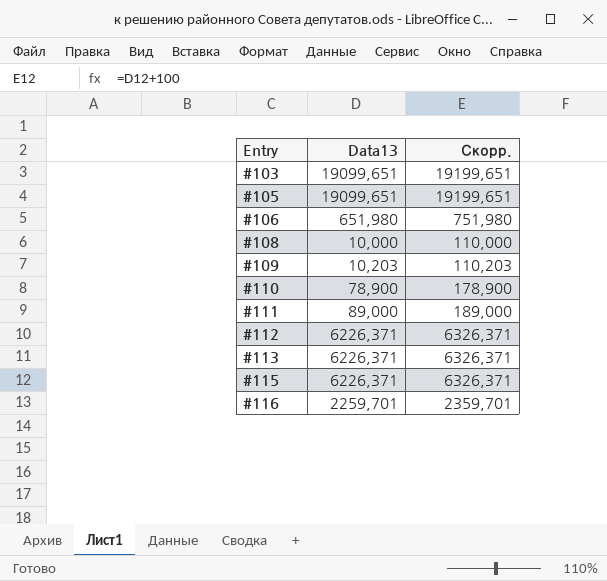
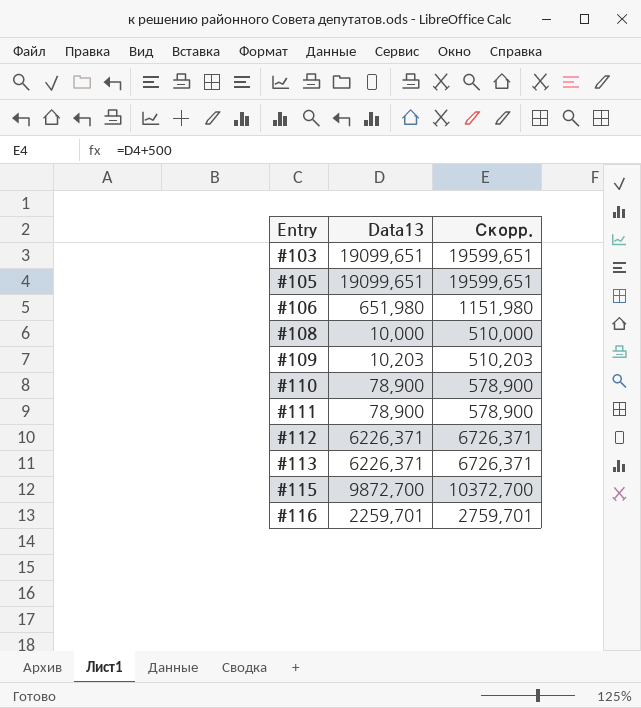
column Скорр. | formula: [Data13] + 100 -> [Data13] + 500
#111 | Data13: 89,000 -> 78,900
#115 | Data13: 6226,371 -> 9872,700

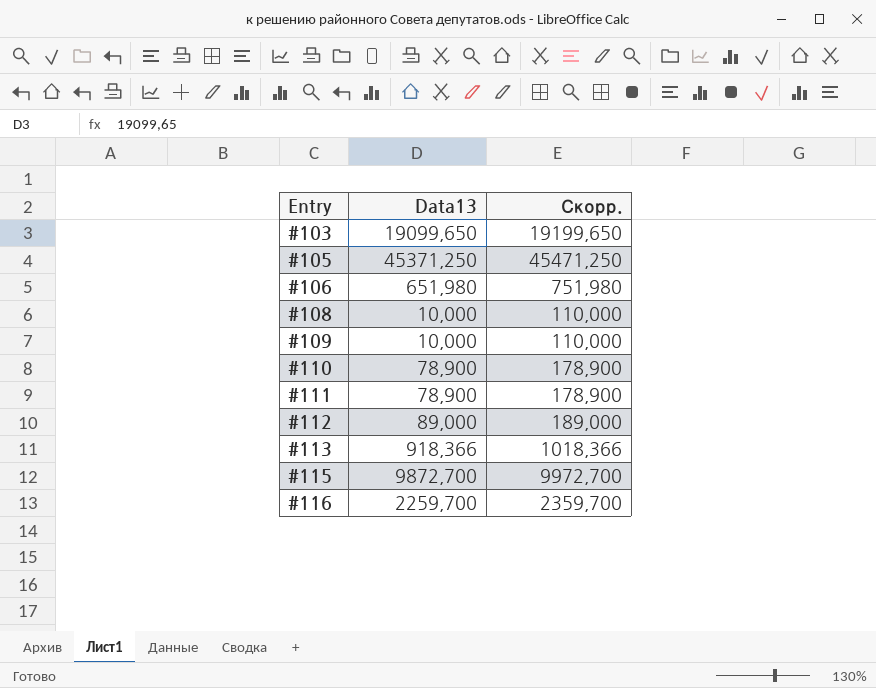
column Скорр. | formula: [Data13] + 500 -> [Data13] + 100
#103 | Data13: 19099,651 -> 19099,650
#105 | Data13: 19099,651 -> 45371,250
#109 | Data13: 10,203 -> 10,000
#112 | Data13: 6226,371 -> 89,000
#113 | Data13: 6226,371 -> 918,366
#116 | Data13: 2259,701 -> 2259,700

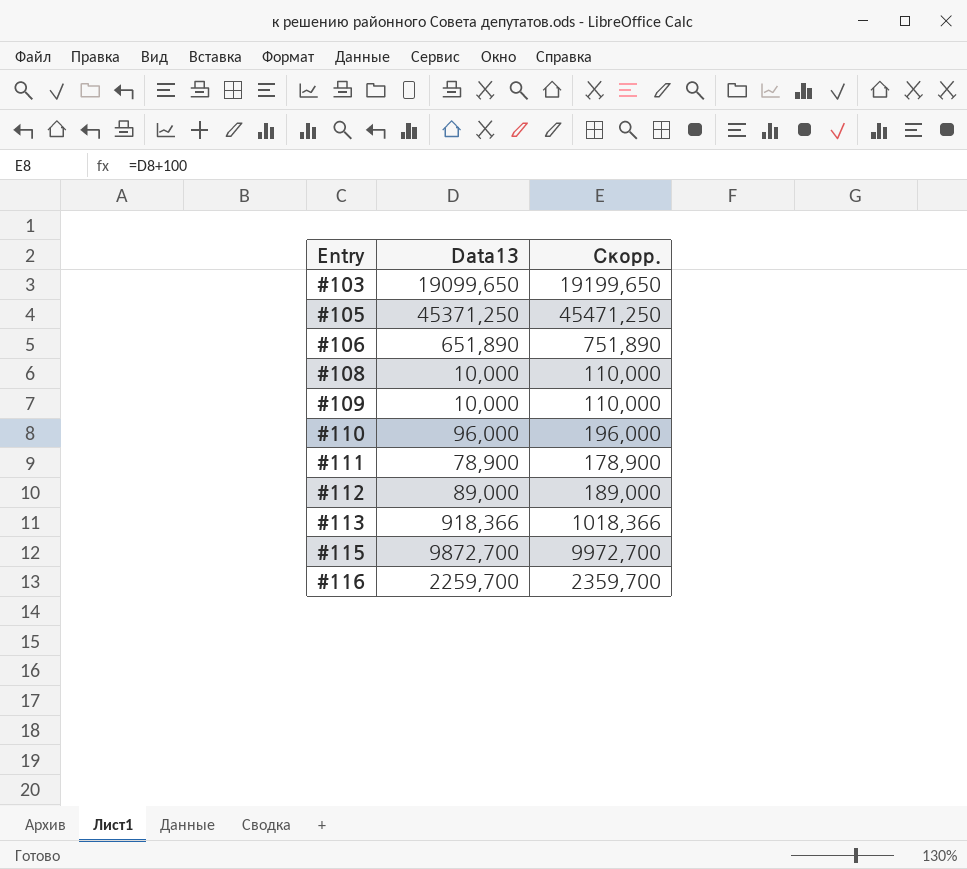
#106 | Data13: 651,980 -> 651,890
#106 | Скорр.: 751,980 -> 751,890
#110 | Data13: 78,900 -> 96,000
#110 | Скорр.: 178,900 -> 196,000

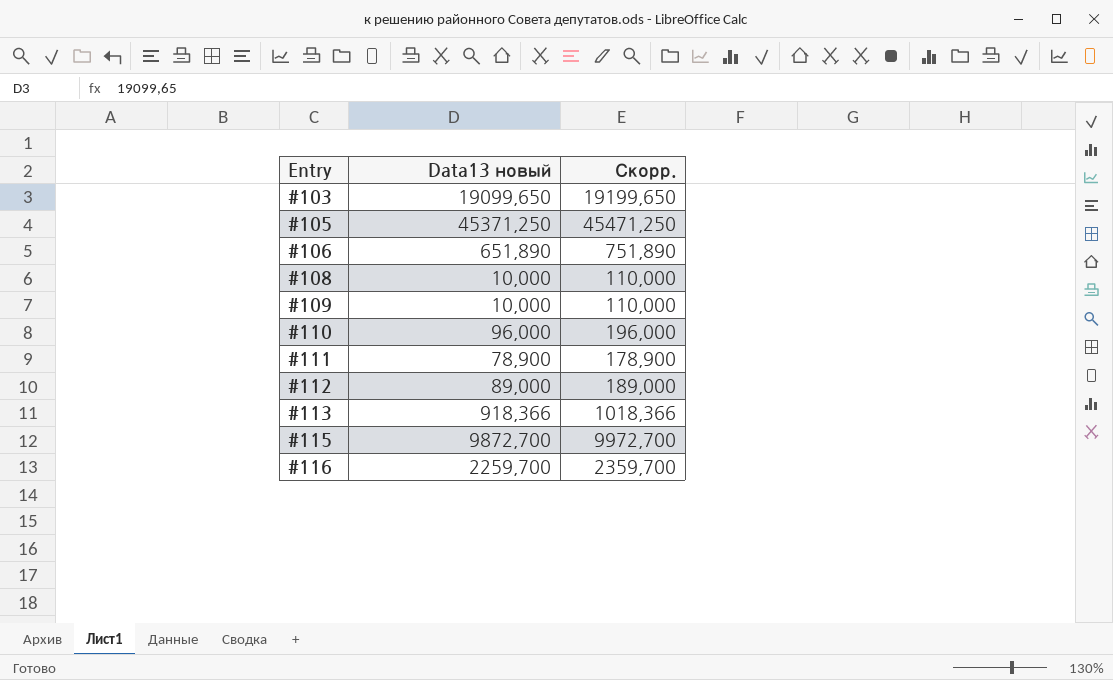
column name: Data13 -> Data13 новый

